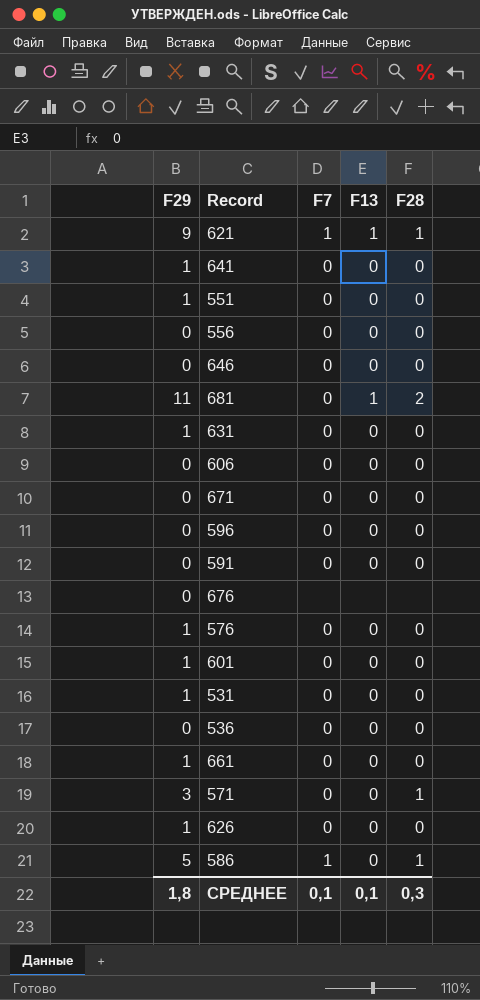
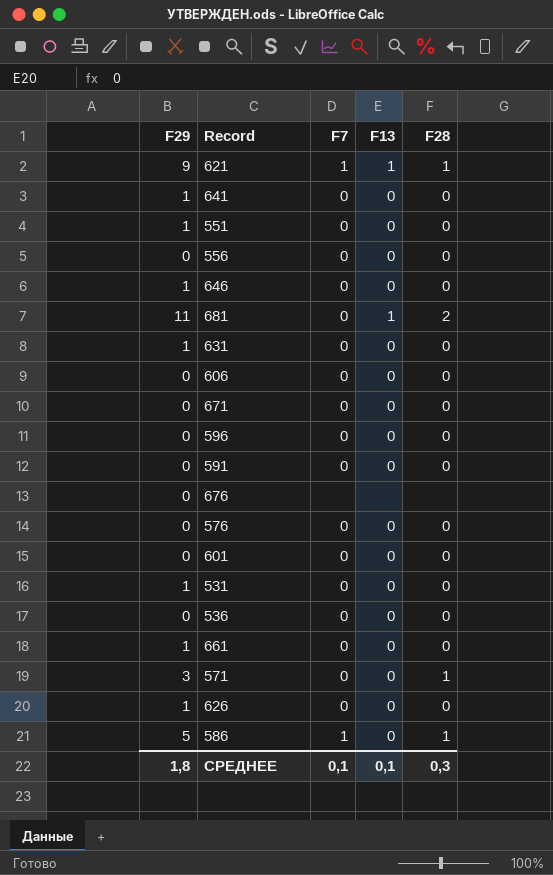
646 | F29: 0 -> 1
576 | F29: 1 -> 0
601 | F29: 1 -> 0

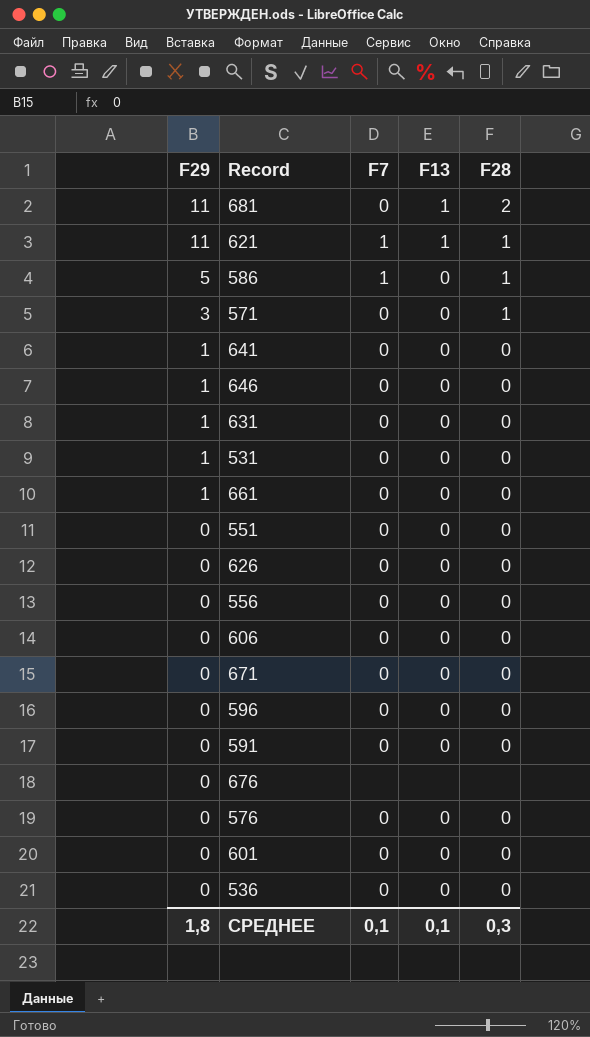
row order: none -> F29 descending
621 | F29: 9 -> 11
551 | F29: 1 -> 0
626 | F29: 1 -> 0

